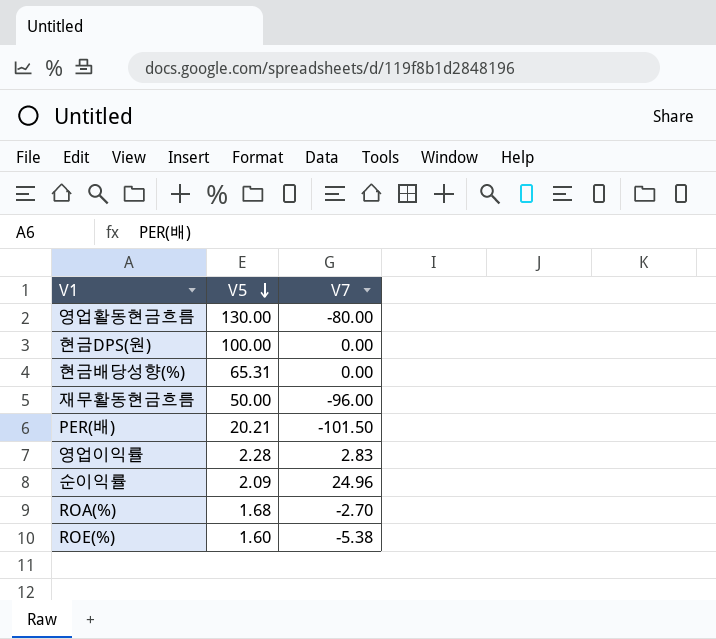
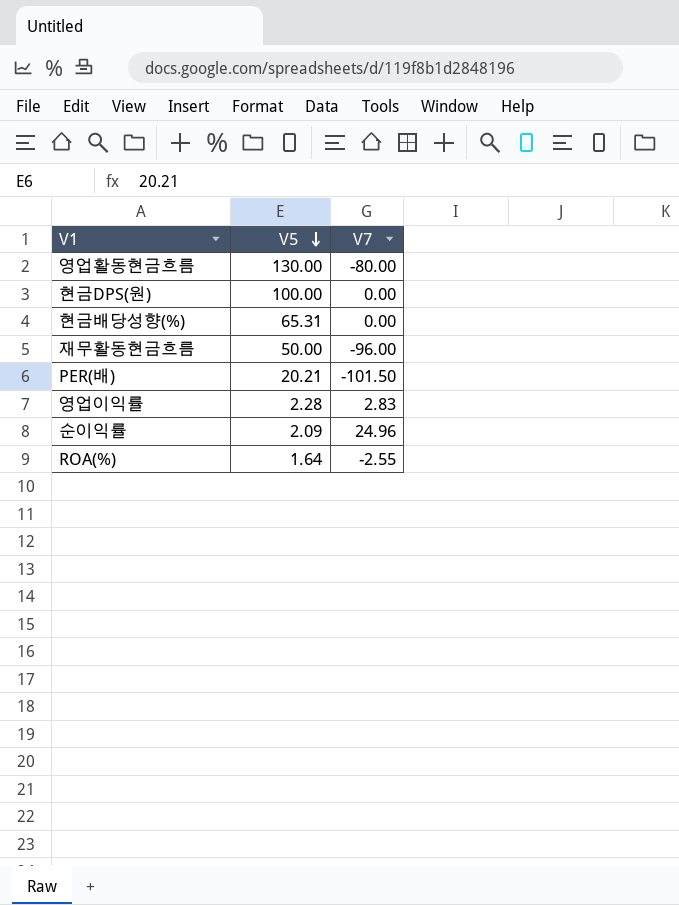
row ROE(%): 1.60 | -5.38 -> none
ROA(%) | V5: 1.68 -> 1.64
ROA(%) | V7: -2.70 -> -2.55

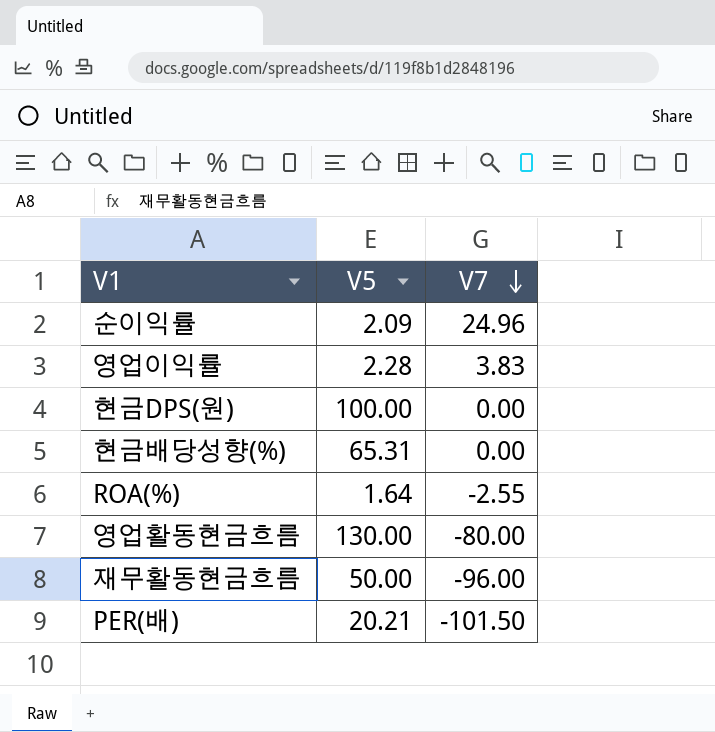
row order: V5 descending -> V7 descending
영업이익률 | V7: 2.83 -> 3.83

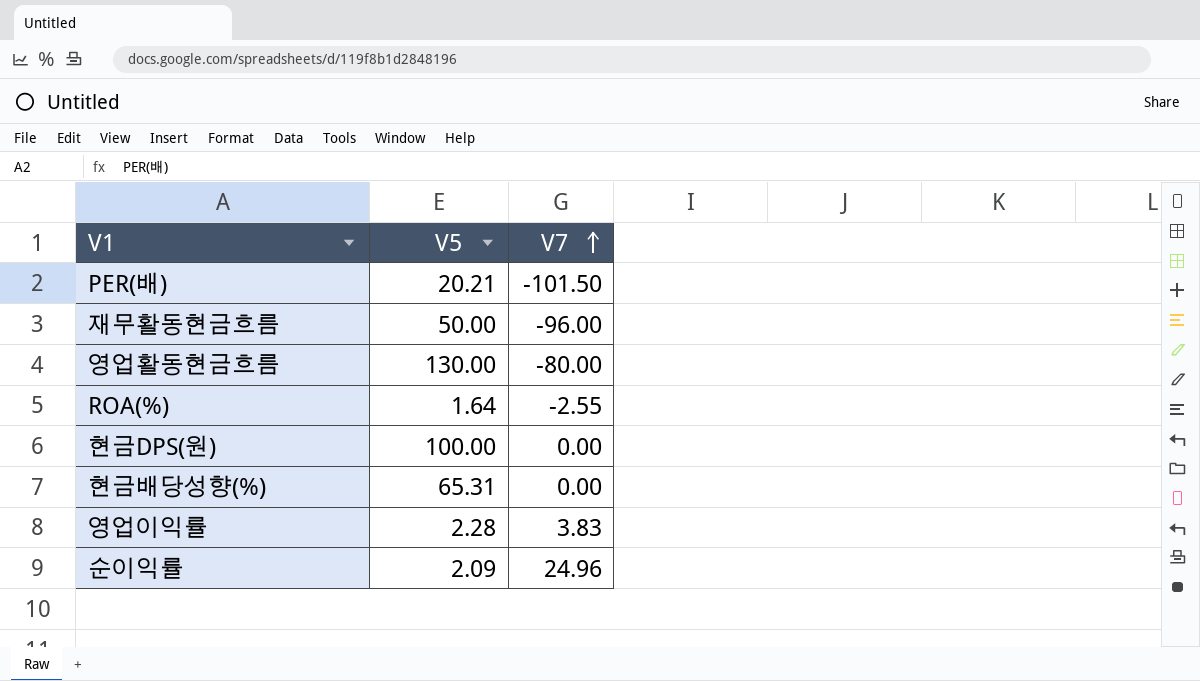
row order: V7 descending -> V7 ascending

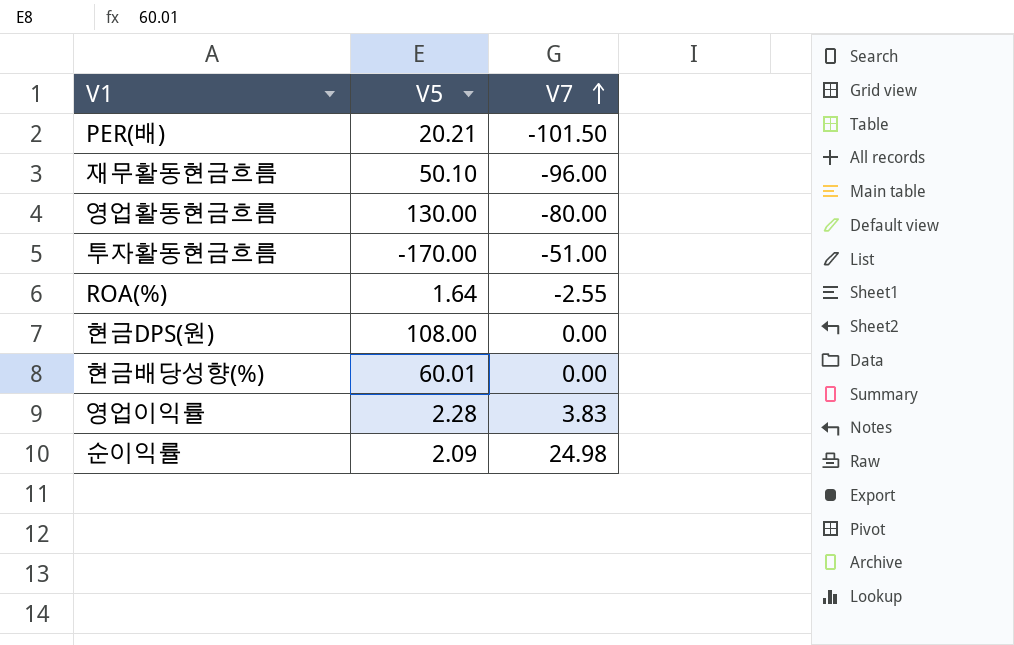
재무활동현금흐름 | V5: 50.00 -> 50.10
row 투자활동현금흐름: none -> -170.00 | -51.00
현금DPS(원) | V5: 100.00 -> 108.00
현금배당성향(%) | V5: 65.31 -> 60.01
순이익률 | V7: 24.96 -> 24.98

